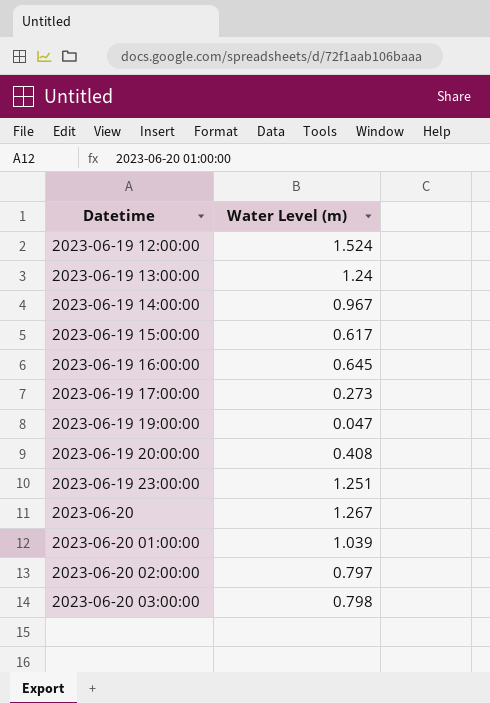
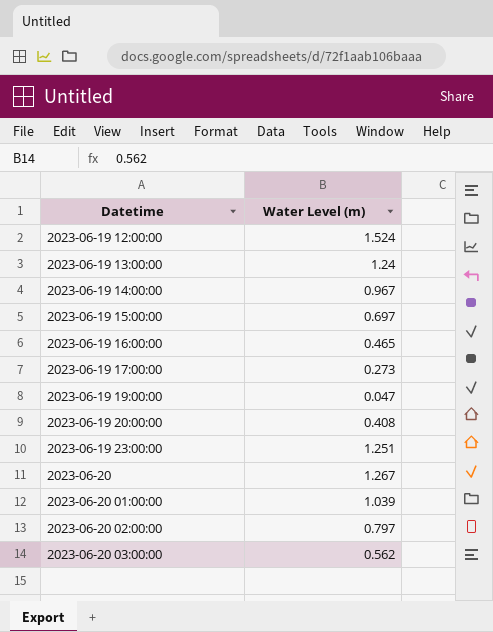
2023-06-19 15:00:00 | Water Level (m): 0.617 -> 0.697
2023-06-19 16:00:00 | Water Level (m): 0.645 -> 0.465
2023-06-20 03:00:00 | Water Level (m): 0.798 -> 0.562

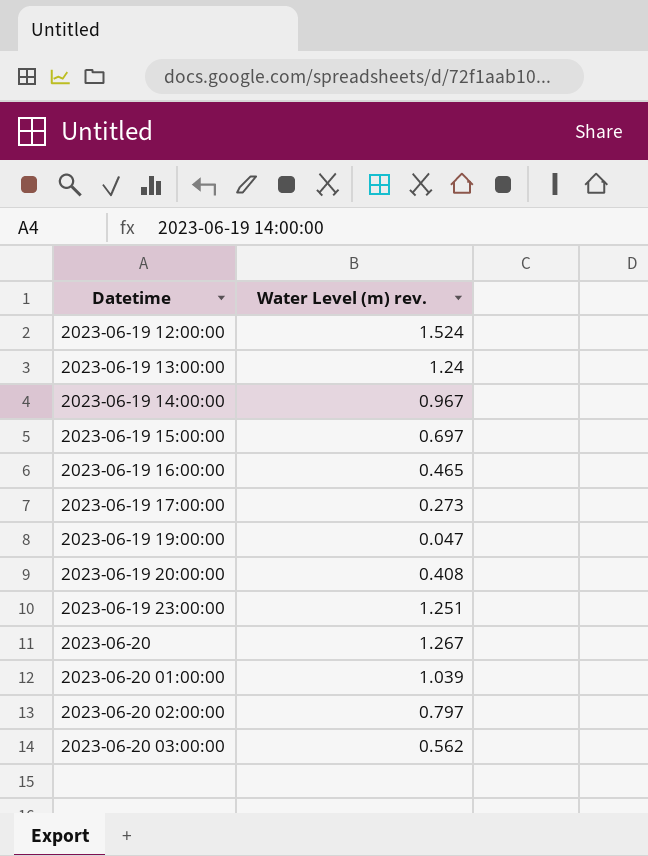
column name: Water Level (m) -> Water Level (m) rev.

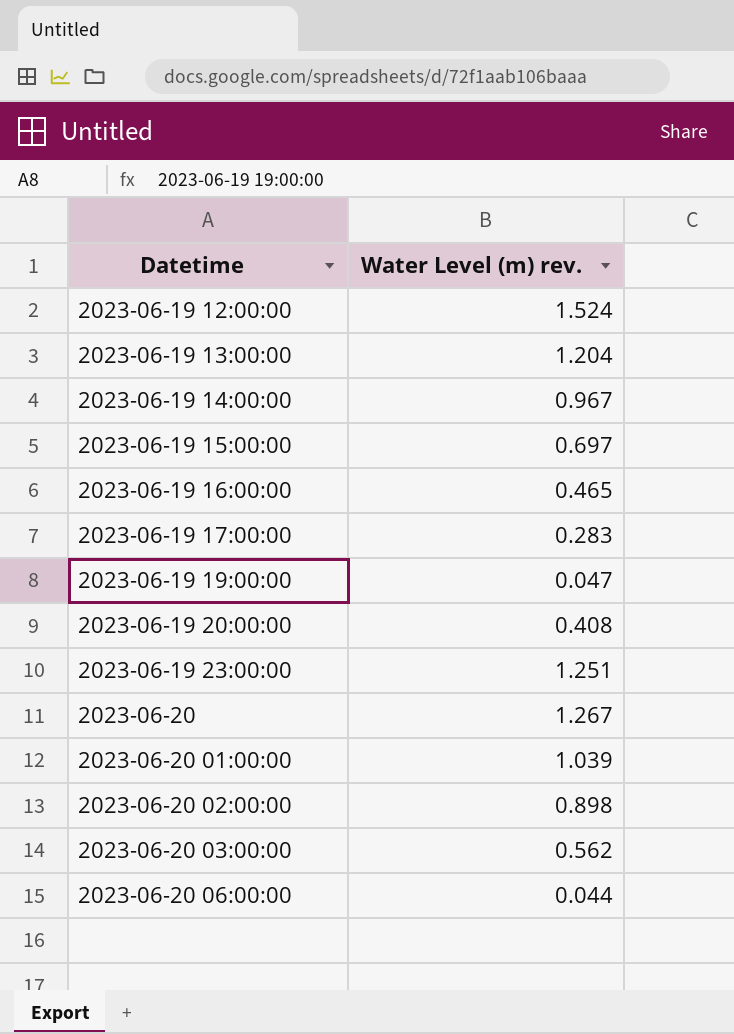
2023-06-19 13:00:00 | Water Level (m) rev.: 1.24 -> 1.204
2023-06-19 17:00:00 | Water Level (m) rev.: 0.273 -> 0.283
2023-06-20 02:00:00 | Water Level (m) rev.: 0.797 -> 0.898
row 2023-06-20 06:00:00: none -> 0.044

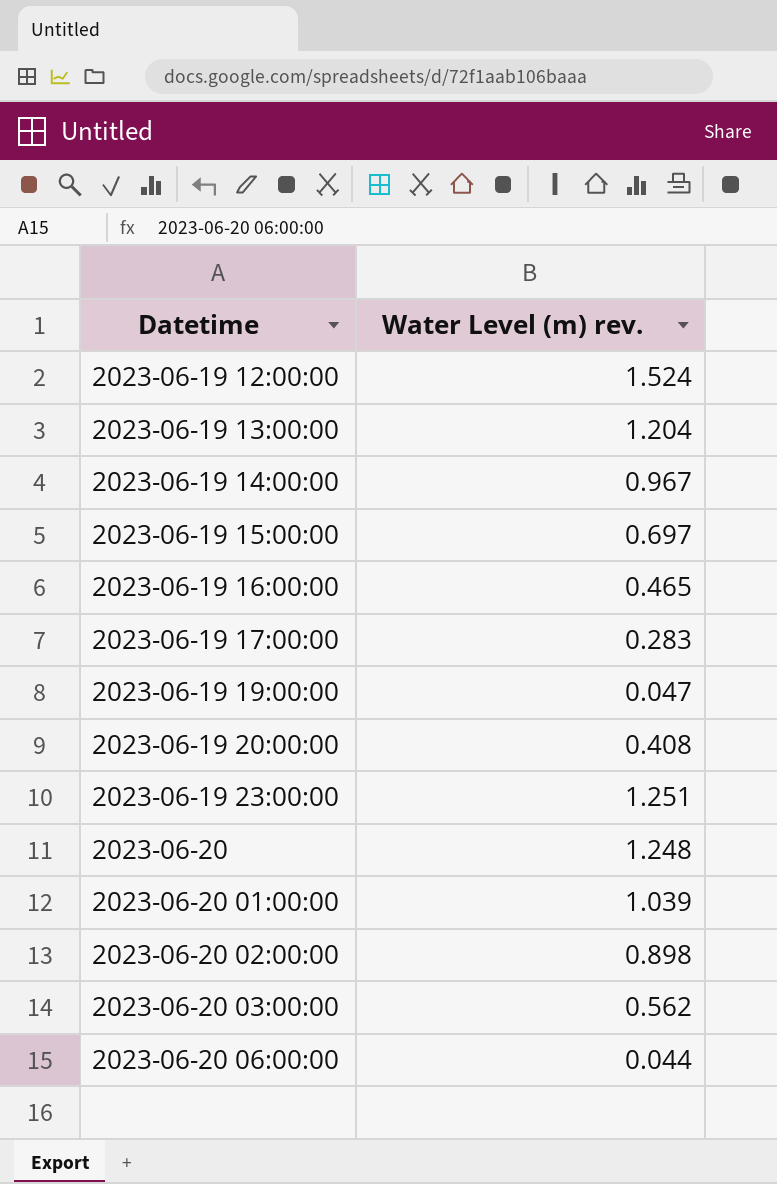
2023-06-20 | Water Level (m) rev.: 1.267 -> 1.248

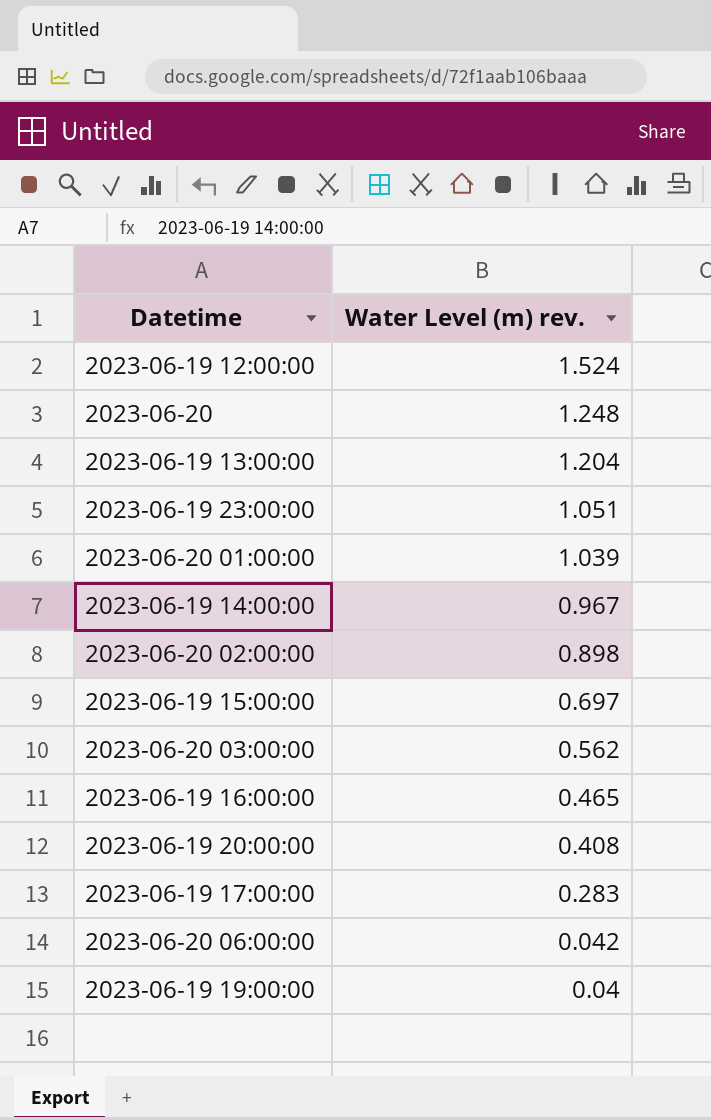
row order: Datetime ascending -> Water Level (m) rev. descending
2023-06-19 23:00:00 | Water Level (m) rev.: 1.251 -> 1.051
2023-06-20 06:00:00 | Water Level (m) rev.: 0.044 -> 0.042
2023-06-19 19:00:00 | Water Level (m) rev.: 0.047 -> 0.04

